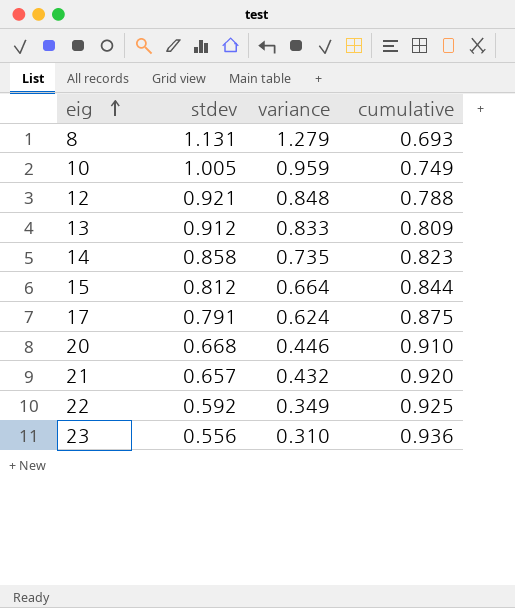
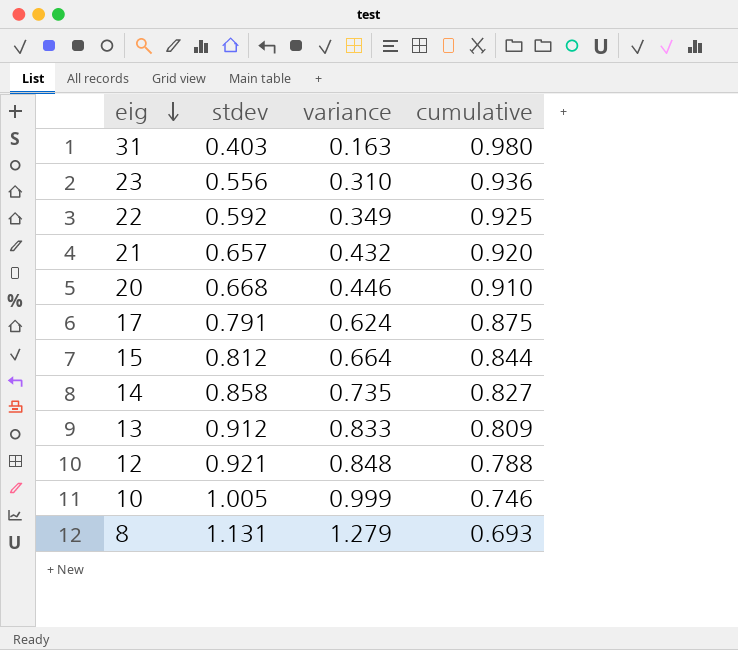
row order: eig ascending -> eig descending
row 31: none -> 0.403 | 0.163 | 0.980
14 | cumulative: 0.823 -> 0.827
10 | variance: 0.959 -> 0.999
10 | cumulative: 0.749 -> 0.746

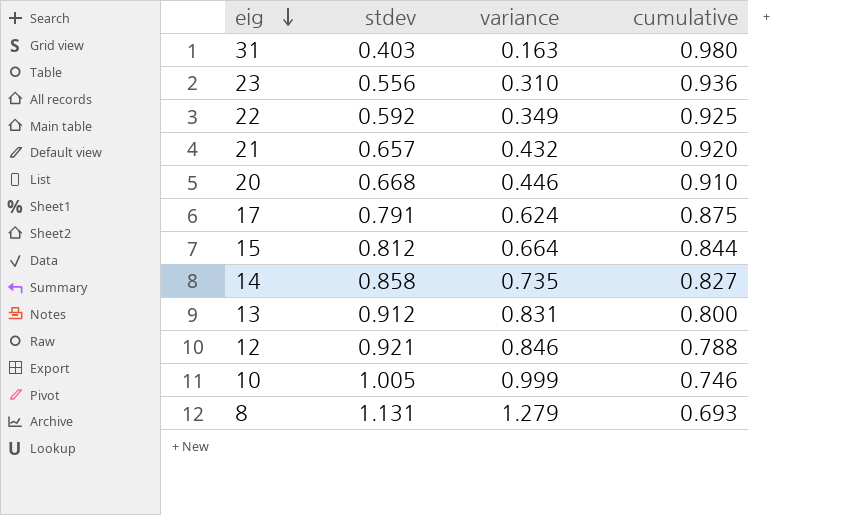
13 | variance: 0.833 -> 0.831
13 | cumulative: 0.809 -> 0.800
12 | variance: 0.848 -> 0.846

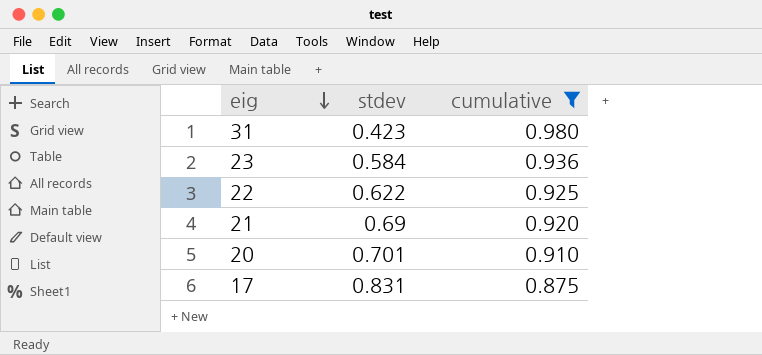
filter: none -> cumulative >= 0.875
column variance | position: 3 -> none
31 | stdev: 0.403 -> 0.423
23 | stdev: 0.556 -> 0.584
22 | stdev: 0.592 -> 0.622
21 | stdev: 0.657 -> 0.69
20 | stdev: 0.668 -> 0.701
17 | stdev: 0.791 -> 0.831

